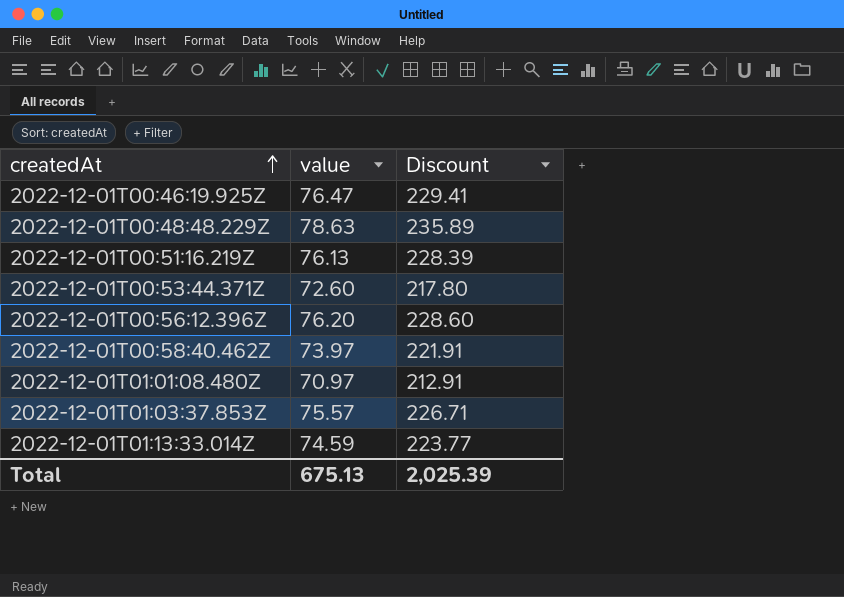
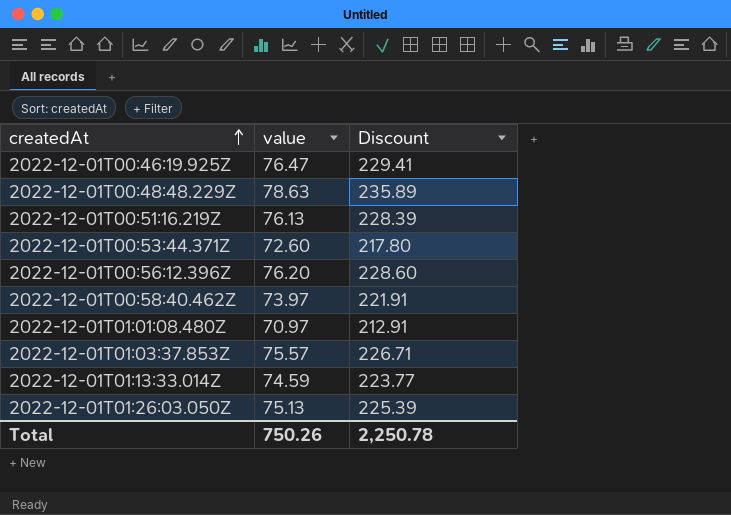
row 2022-12-01T01:26:03.050Z: none -> 75.13 | 225.39
Total | value: 675.13 -> 750.26
Total | Discount: 2,025.39 -> 2,250.78

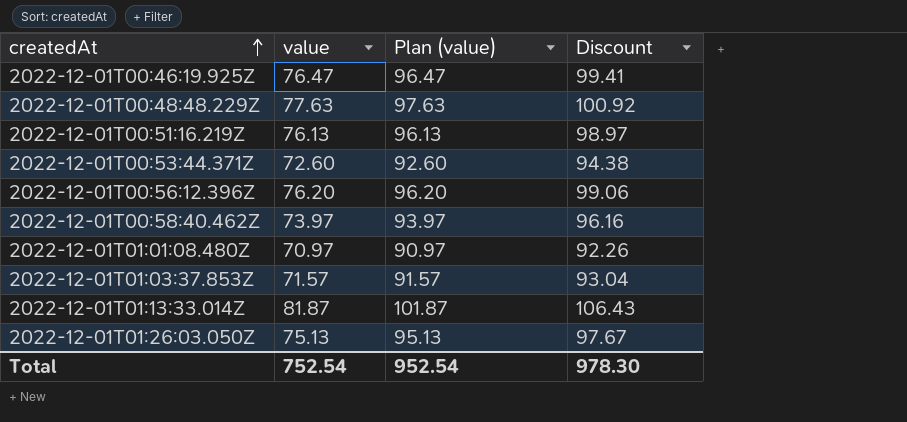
column Plan (value) | formula: none -> [value] + 20
column Discount | formula: [value] * 3 -> [value] * 1.3
2022-12-01T00:48:48.229Z | value: 78.63 -> 77.63
2022-12-01T01:03:37.853Z | value: 75.57 -> 71.57
2022-12-01T01:13:33.014Z | value: 74.59 -> 81.87
Total | value: 750.26 -> 752.54
Total | Discount: 2,250.78 -> 978.30

